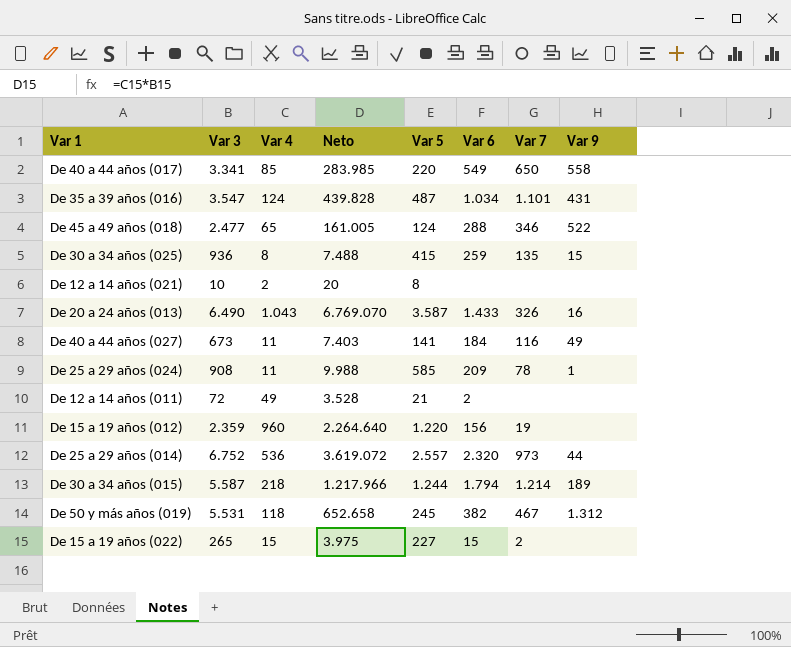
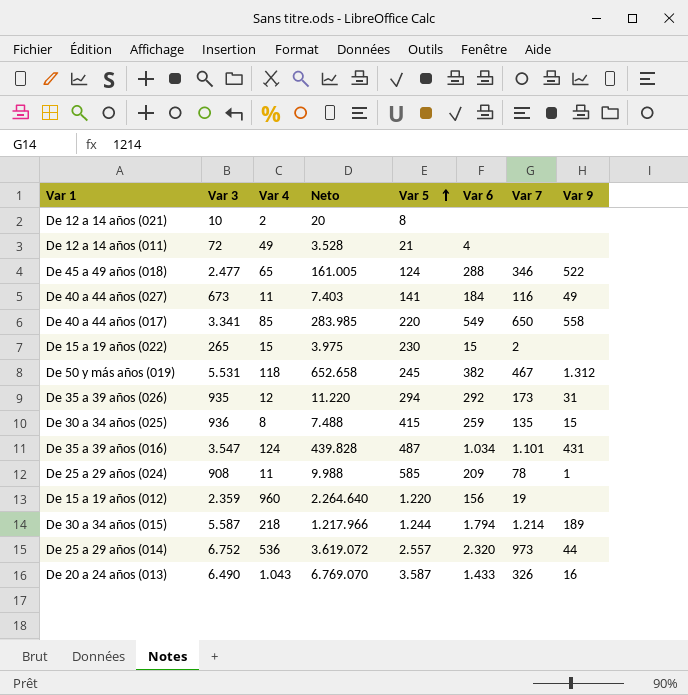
row order: none -> Var 5 ascending
De 12 a 14 años (011) | Var 6: 2 -> 4
De 15 a 19 años (022) | Var 5: 227 -> 230
row De 35 a 39 años (026): none -> 935 | 12 | 11.220 | 294 | 292 | 173 | 31

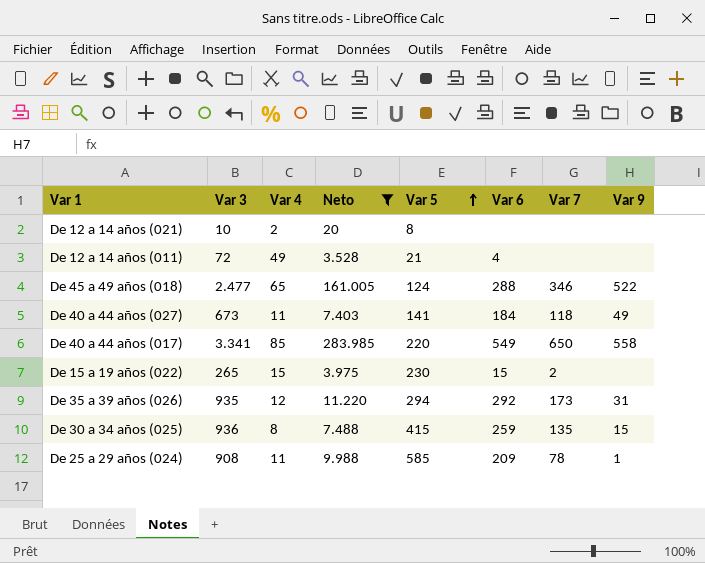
filter: none -> Neto <= 283.985
De 40 a 44 años (027) | Var 7: 116 -> 118

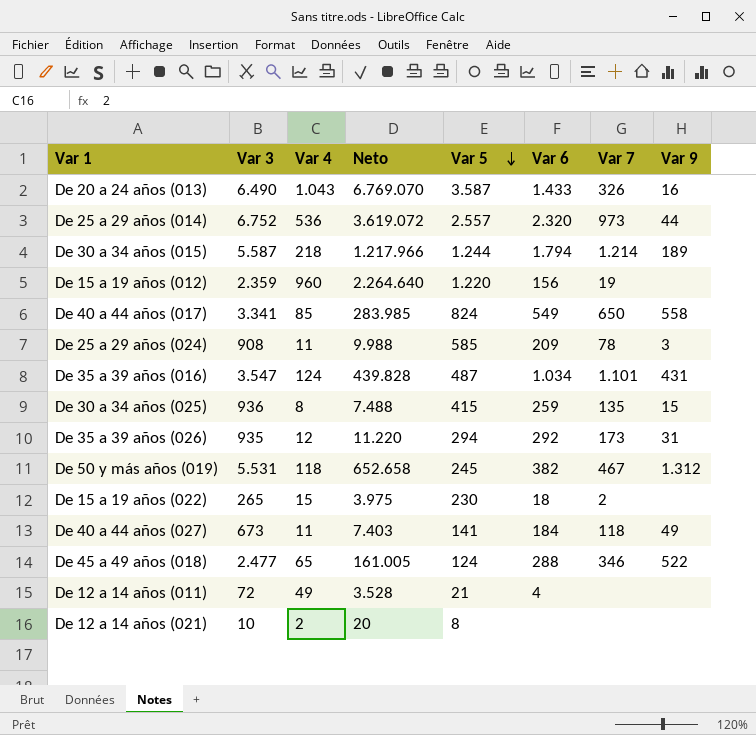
filter: Neto <= 283.985 -> none
row order: Var 5 ascending -> Var 5 descending
De 40 a 44 años (017) | Var 5: 220 -> 824
De 25 a 29 años (024) | Var 9: 1 -> 3
De 15 a 19 años (022) | Var 6: 15 -> 18

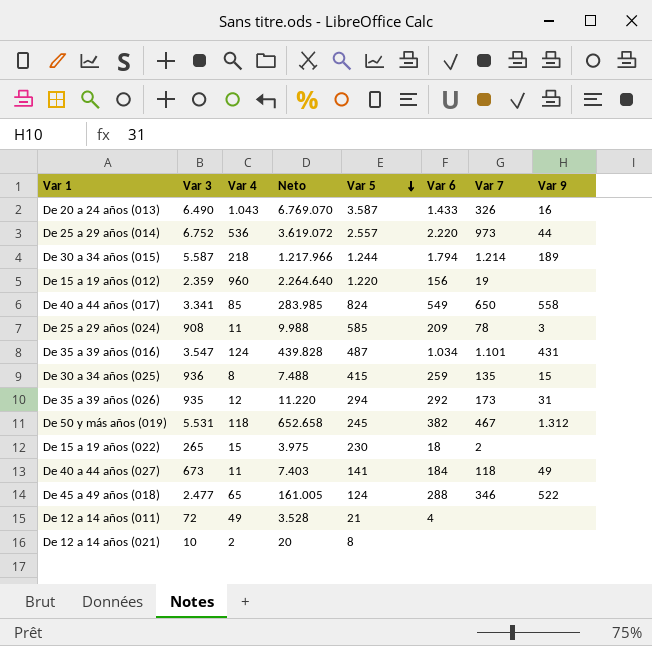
De 25 a 29 años (014) | Var 6: 2.320 -> 2.220

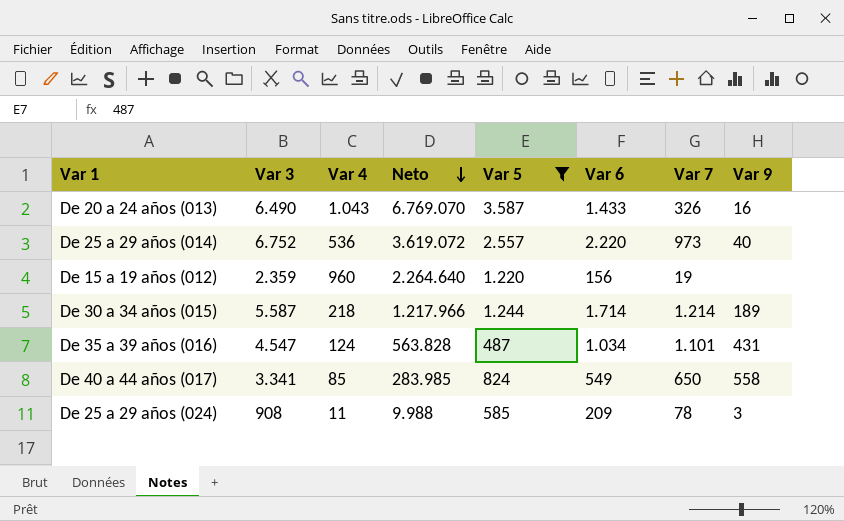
filter: none -> Var 5 >= 487
row order: Var 5 descending -> Neto descending
De 25 a 29 años (014) | Var 9: 44 -> 40
De 30 a 34 años (015) | Var 6: 1.794 -> 1.714
De 35 a 39 años (016) | Var 3: 3.547 -> 4.547
De 35 a 39 años (016) | Neto: 439.828 -> 563.828

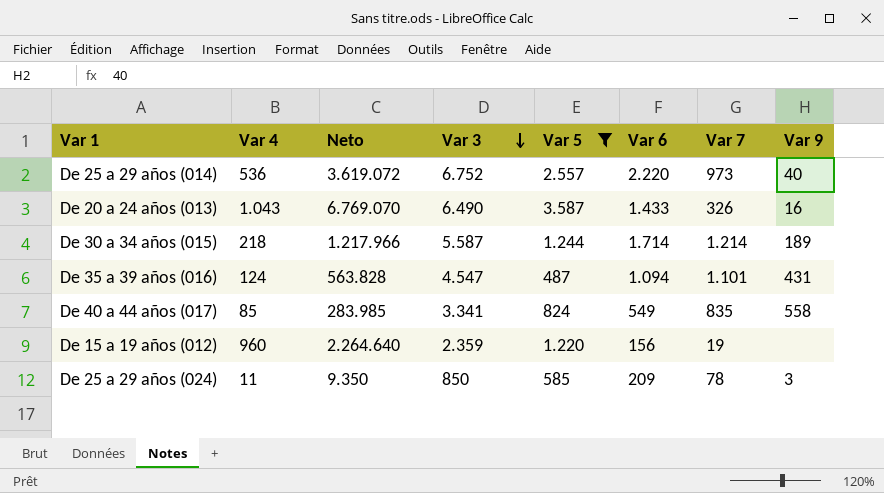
row order: Neto descending -> Var 3 descending
column Var 3 | position: 2 -> 4
De 35 a 39 años (016) | Var 6: 1.034 -> 1.094
De 40 a 44 años (017) | Var 7: 650 -> 835
De 25 a 29 años (024) | Neto: 9.988 -> 9.350
De 25 a 29 años (024) | Var 3: 908 -> 850

